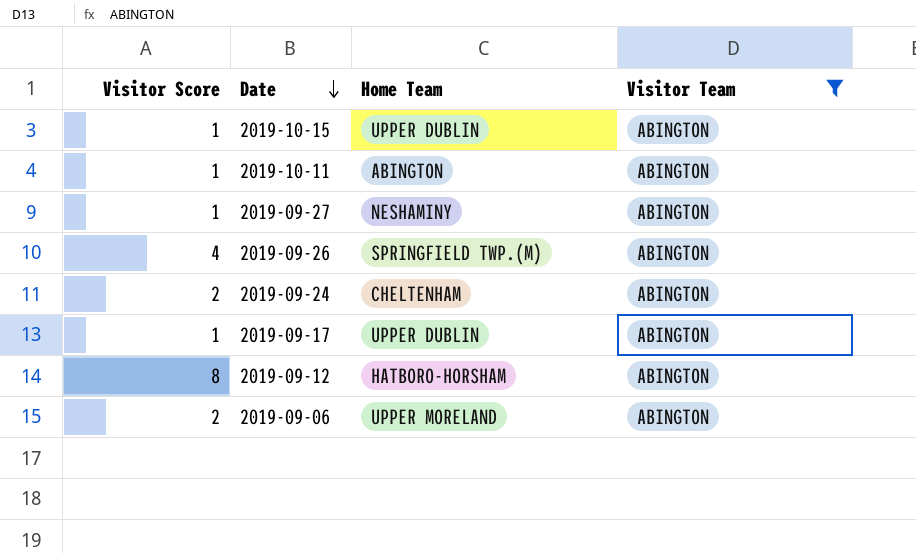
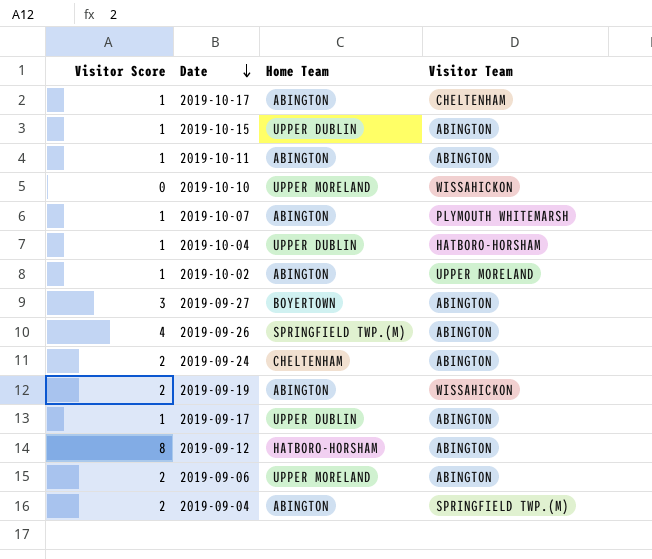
filter: Visitor Team = ABINGTON -> none
2019-09-27 | Visitor Score: 1 -> 3
2019-09-27 | Home Team: NESHAMINY -> BOYERTOWN

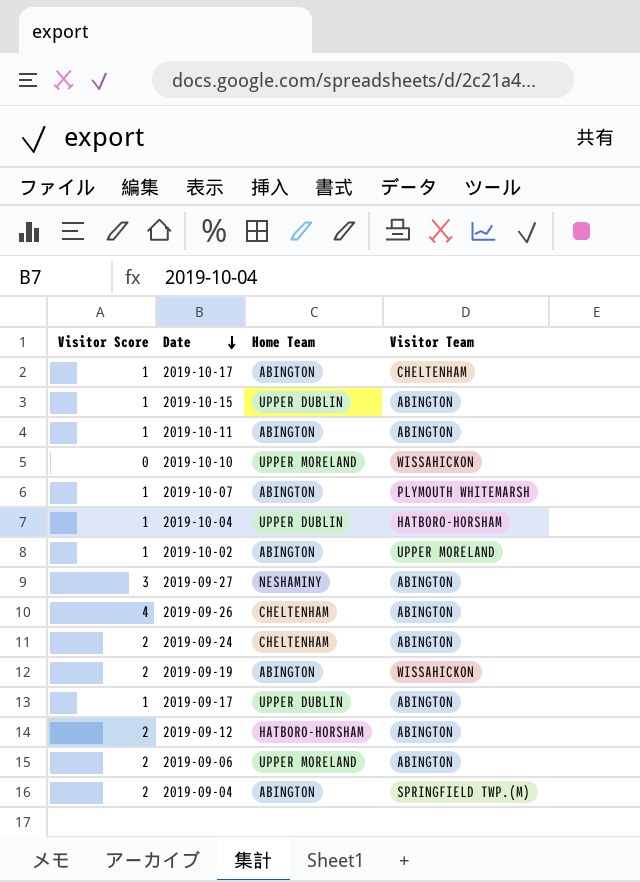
2019-09-27 | Home Team: BOYERTOWN -> NESHAMINY
2019-09-26 | Home Team: SPRINGFIELD TWP.(M) -> CHELTENHAM
2019-09-12 | Visitor Score: 8 -> 2

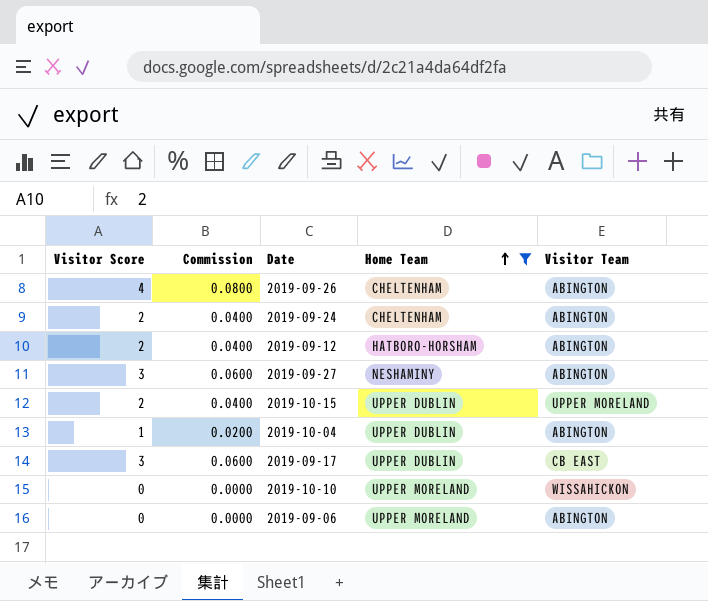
filter: none -> Home Team != ABINGTON
row order: Date descending -> Home Team ascending
column Commission | formula: none -> [Visitor Score] * 0.02
2019-10-15 | Visitor Score: 1 -> 2
2019-10-15 | Visitor Team: ABINGTON -> UPPER MORELAND
2019-10-04 | Visitor Team: HATBORO-HORSHAM -> ABINGTON
2019-09-17 | Visitor Score: 1 -> 3
2019-09-17 | Visitor Team: ABINGTON -> CB EAST
2019-09-06 | Visitor Score: 2 -> 0

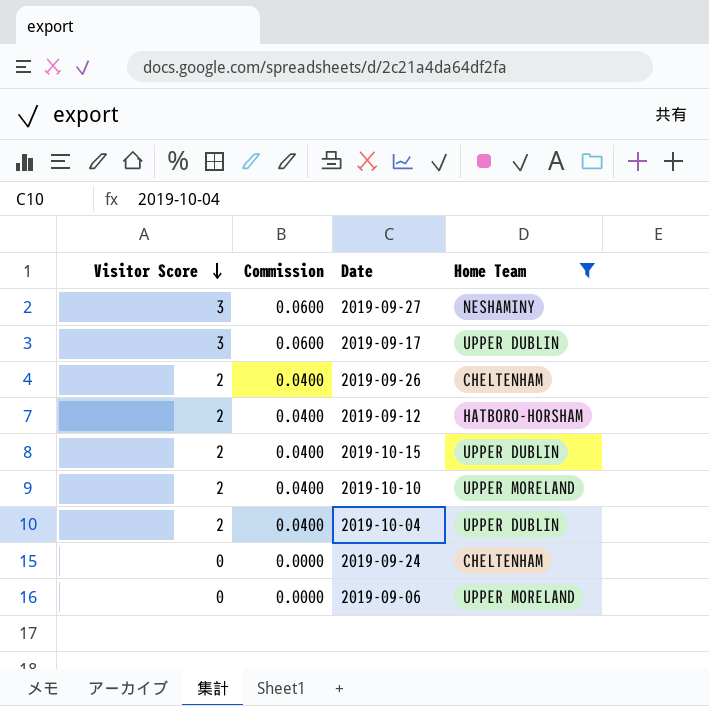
row order: Home Team ascending -> Visitor Score descending
column Visitor Team | position: 5 -> none
2019-09-26 | Visitor Score: 4 -> 2
2019-09-26 | Commission: 0.0800 -> 0.0400
2019-10-10 | Visitor Score: 0 -> 2
2019-10-10 | Commission: 0.0000 -> 0.0400
2019-10-04 | Visitor Score: 1 -> 2
2019-10-04 | Commission: 0.0200 -> 0.0400
2019-09-24 | Visitor Score: 2 -> 0
2019-09-24 | Commission: 0.0400 -> 0.0000

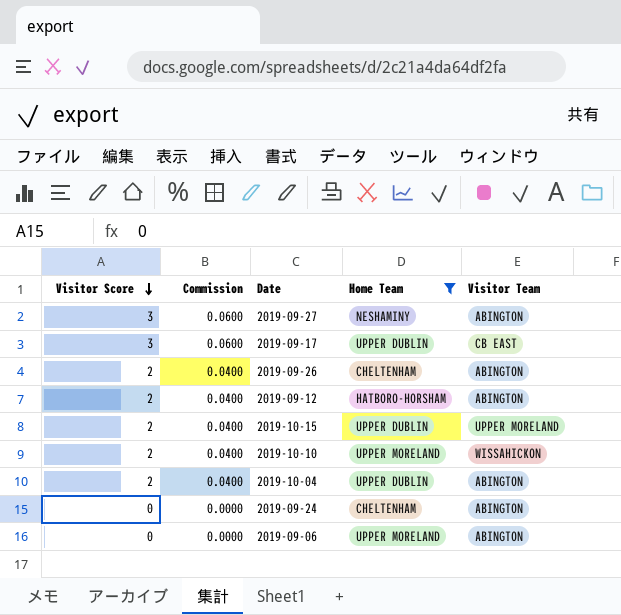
column Visitor Team | position: none -> 5

